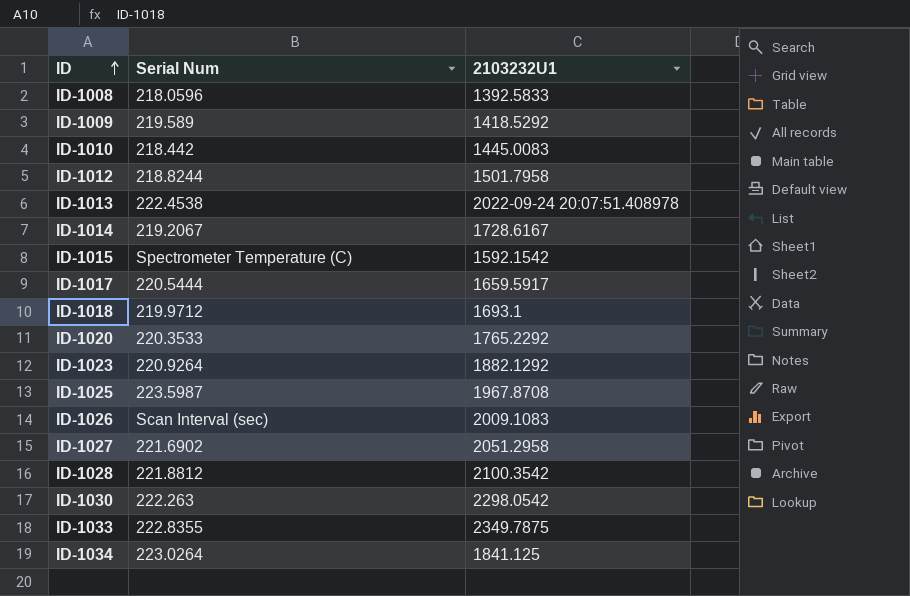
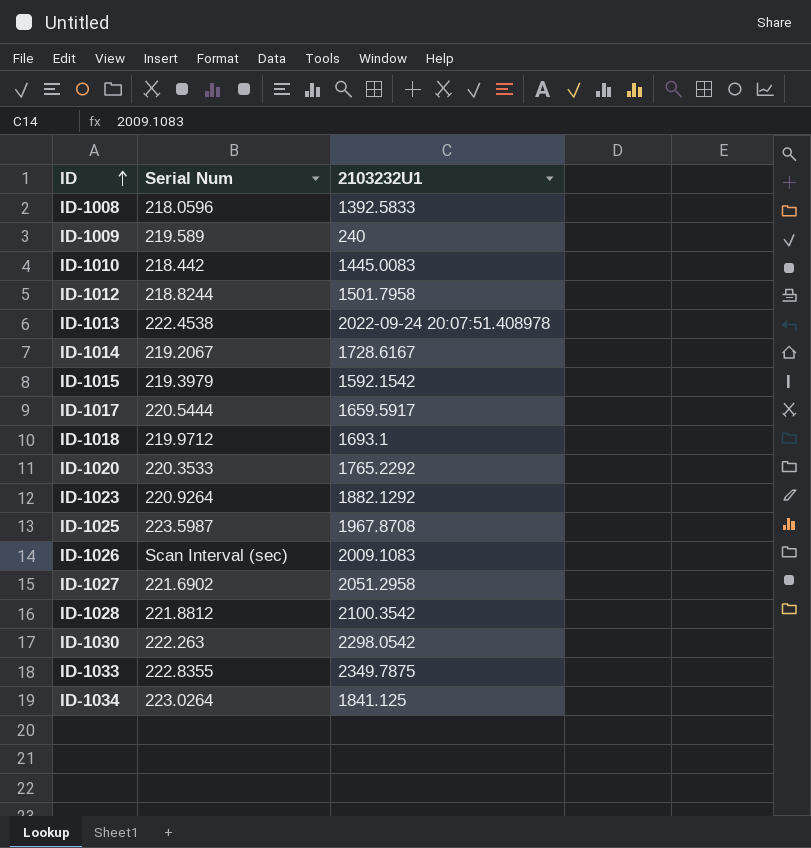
ID-1009 | 2103232U1: 1418.5292 -> 240
ID-1015 | Serial Num: Spectrometer Temperature (C) -> 219.3979

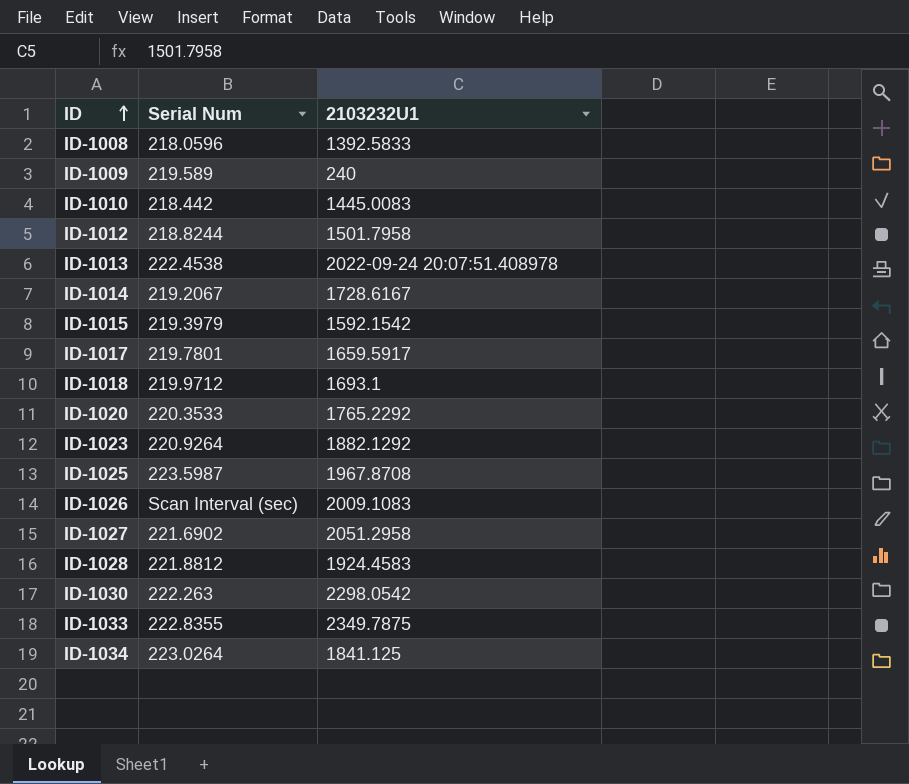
ID-1017 | Serial Num: 220.5444 -> 219.7801
ID-1028 | 2103232U1: 2100.3542 -> 1924.4583

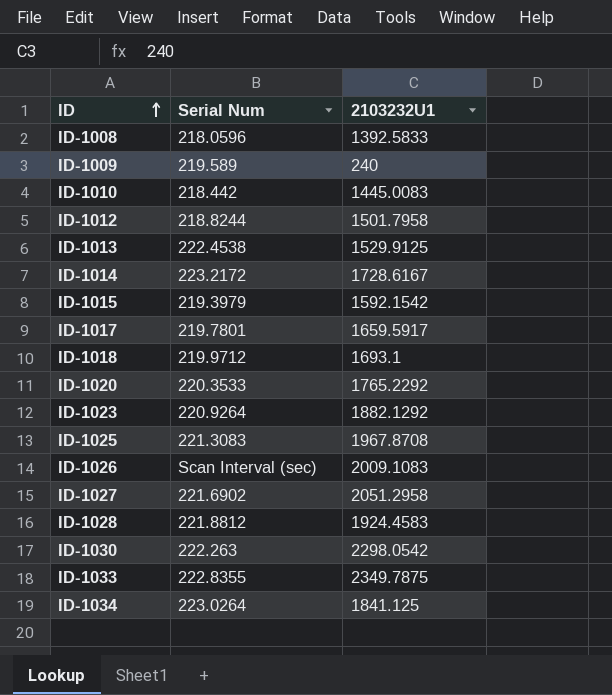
ID-1013 | 2103232U1: 2022-09-24 20:07:51.408978 -> 1529.9125
ID-1014 | Serial Num: 219.2067 -> 223.2172
ID-1025 | Serial Num: 223.5987 -> 221.3083

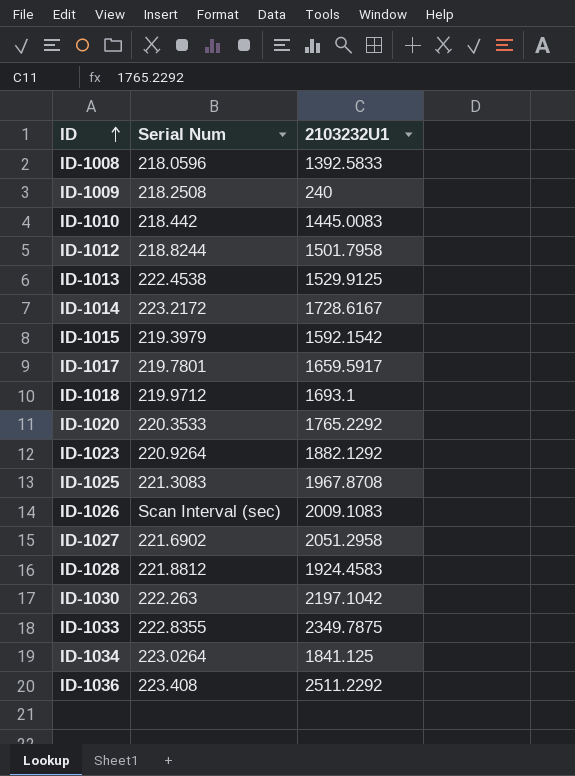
ID-1009 | Serial Num: 219.589 -> 218.2508
ID-1030 | 2103232U1: 2298.0542 -> 2197.1042
row ID-1036: none -> 223.408 | 2511.2292

